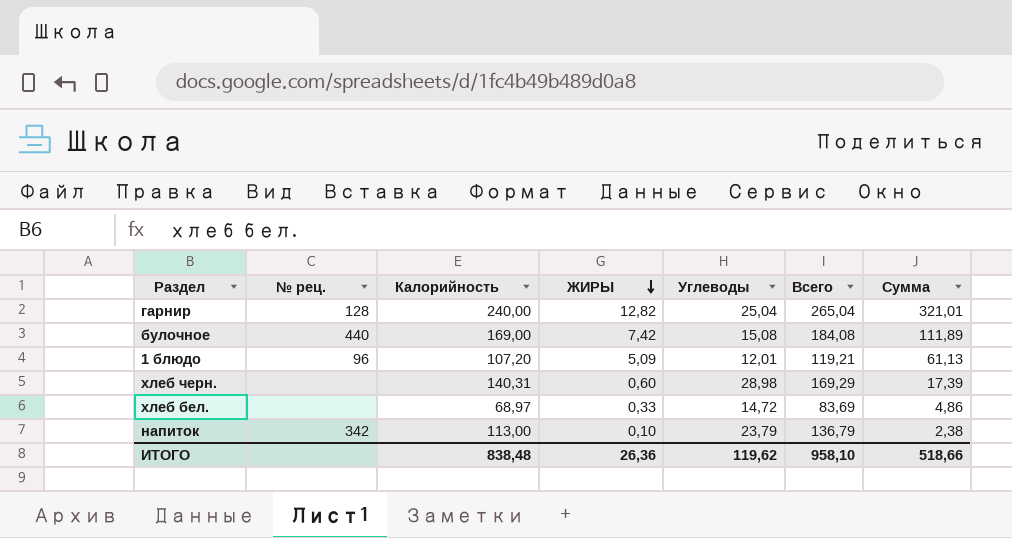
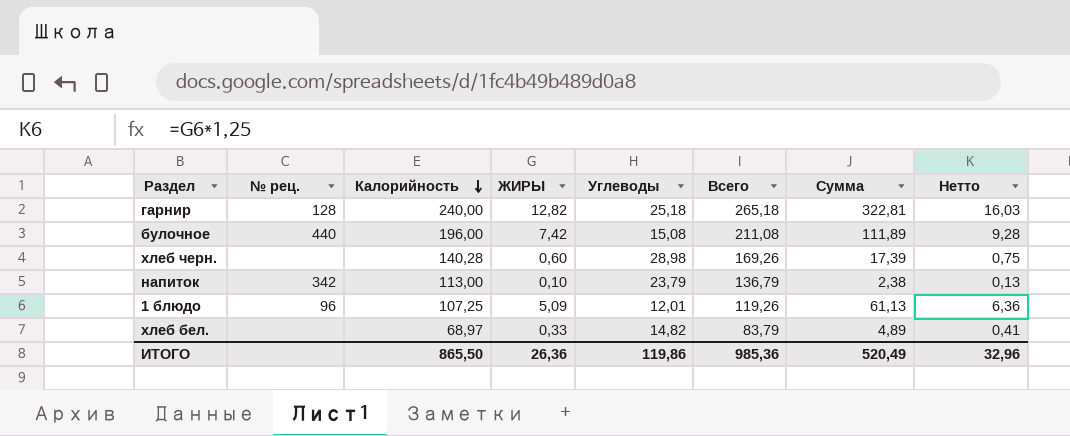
row order: ЖИРЫ descending -> Калорийность descending
column Нетто | formula: none -> [ЖИРЫ] * 1,25
гарнир | Углеводы: 25,04 -> 25,18
гарнир | Всего: 265,04 -> 265,18
гарнир | Сумма: 321,01 -> 322,81
булочное | Калорийность: 169,00 -> 196,00
булочное | Всего: 184,08 -> 211,08
хлеб черн. | Калорийность: 140,31 -> 140,28
хлеб черн. | Всего: 169,29 -> 169,26
1 блюдо | Калорийность: 107,20 -> 107,25
1 блюдо | Всего: 119,21 -> 119,26
хлеб бел. | Углеводы: 14,72 -> 14,82
хлеб бел. | Всего: 83,69 -> 83,79
хлеб бел. | Сумма: 4,86 -> 4,89
ИТОГО | Калорийность: 838,48 -> 865,50
ИТОГО | Углеводы: 119,62 -> 119,86
ИТОГО | Всего: 958,10 -> 985,36
ИТОГО | Сумма: 518,66 -> 520,49

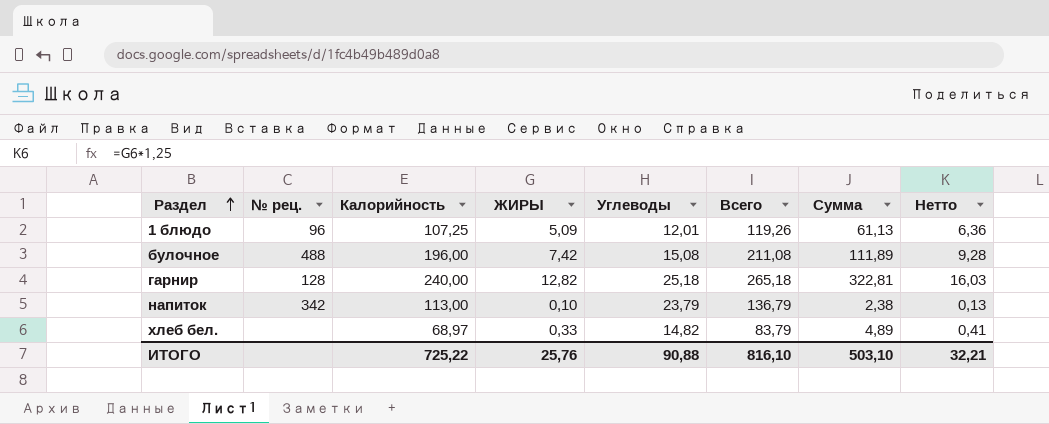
row order: Калорийность descending -> Раздел ascending
row хлеб черн.: none | 140,28 | 0,60 | 28,98 | 169,26 | 17,39 | 0,75 -> none
булочное | № рец.: 440 -> 488
ИТОГО | Калорийность: 865,50 -> 725,22
ИТОГО | ЖИРЫ: 26,36 -> 25,76
ИТОГО | Углеводы: 119,86 -> 90,88
ИТОГО | Всего: 985,36 -> 816,10
ИТОГО | Сумма: 520,49 -> 503,10
ИТОГО | Нетто: 32,96 -> 32,21

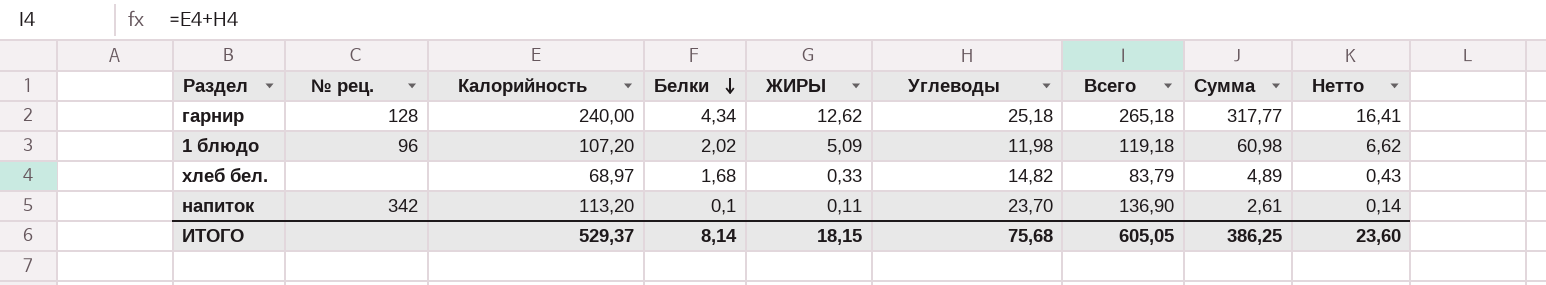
row order: Раздел ascending -> Белки descending
column Белки | position: none -> 4
column Нетто | formula: [ЖИРЫ] * 1,25 -> [ЖИРЫ] * 1,3
row булочное: 488 | 196,00 | 7,42 | 15,08 | 211,08 | 111,89 | 9,28 -> none
гарнир | ЖИРЫ: 12,82 -> 12,62
гарнир | Сумма: 322,81 -> 317,77
1 блюдо | Калорийность: 107,25 -> 107,20
1 блюдо | Углеводы: 12,01 -> 11,98
1 блюдо | Всего: 119,26 -> 119,18
1 блюдо | Сумма: 61,13 -> 60,98
напиток | Калорийность: 113,00 -> 113,20
напиток | ЖИРЫ: 0,10 -> 0,11
напиток | Углеводы: 23,79 -> 23,70
напиток | Всего: 136,79 -> 136,90
напиток | Сумма: 2,38 -> 2,61
ИТОГО | Калорийность: 725,22 -> 529,37
ИТОГО | ЖИРЫ: 25,76 -> 18,15
ИТОГО | Углеводы: 90,88 -> 75,68
ИТОГО | Всего: 816,10 -> 605,05
ИТОГО | Сумма: 503,10 -> 386,25
ИТОГО | Нетто: 32,21 -> 23,60

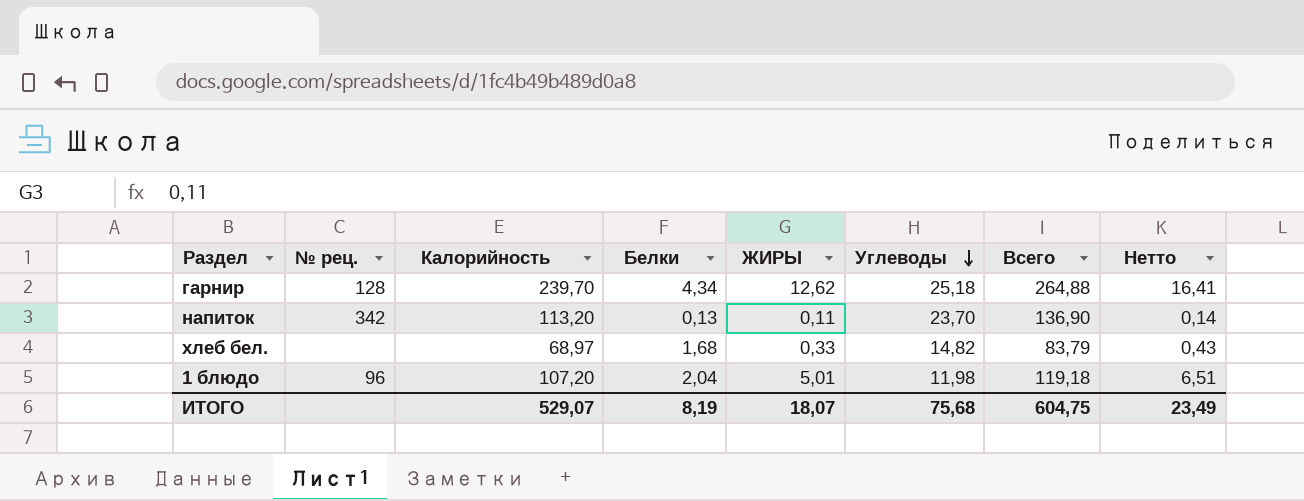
row order: Белки descending -> Углеводы descending
column Сумма | formula: [ЖИРЫ] * [Углеводы] -> none
гарнир | Калорийность: 240,00 -> 239,70
гарнир | Всего: 265,18 -> 264,88
напиток | Белки: 0,1 -> 0,13
1 блюдо | Белки: 2,02 -> 2,04
1 блюдо | ЖИРЫ: 5,09 -> 5,01
1 блюдо | Нетто: 6,62 -> 6,51
ИТОГО | Калорийность: 529,37 -> 529,07
ИТОГО | Белки: 8,14 -> 8,19
ИТОГО | ЖИРЫ: 18,15 -> 18,07
ИТОГО | Всего: 605,05 -> 604,75
ИТОГО | Нетто: 23,60 -> 23,49

